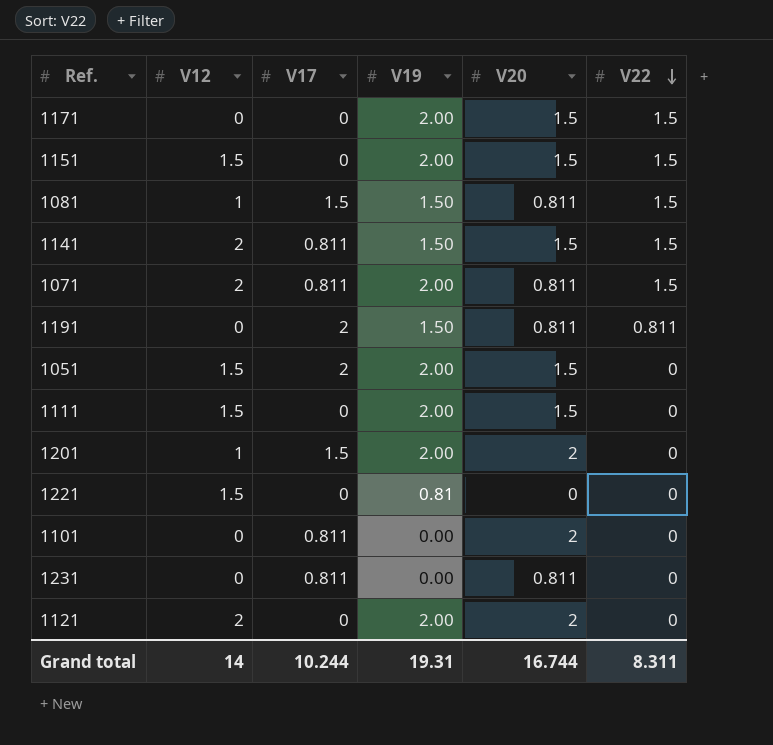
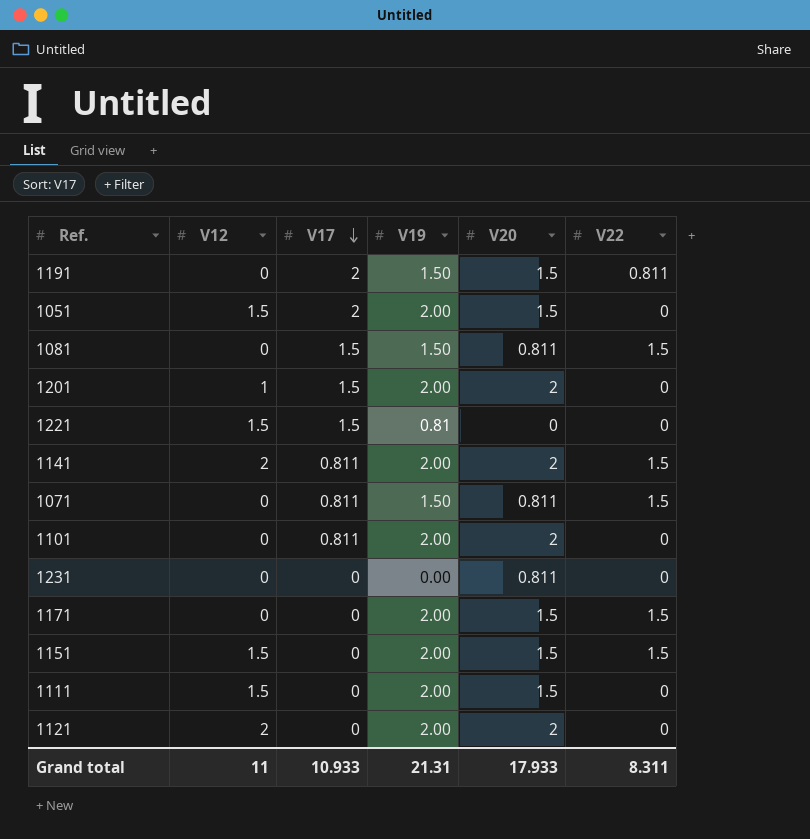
row order: V22 descending -> V17 descending
1191 | V20: 0.811 -> 1.5
1081 | V12: 1 -> 0
1221 | V17: 0 -> 1.5
1141 | V19: 1.50 -> 2.00
1141 | V20: 1.5 -> 2
1071 | V12: 2 -> 0
1071 | V19: 2.00 -> 1.50
1101 | V19: 0.00 -> 2.00
1231 | V17: 0.811 -> 0
Grand total | V12: 14 -> 11
Grand total | V17: 10.244 -> 10.933
Grand total | V19: 19.31 -> 21.31
Grand total | V20: 16.744 -> 17.933

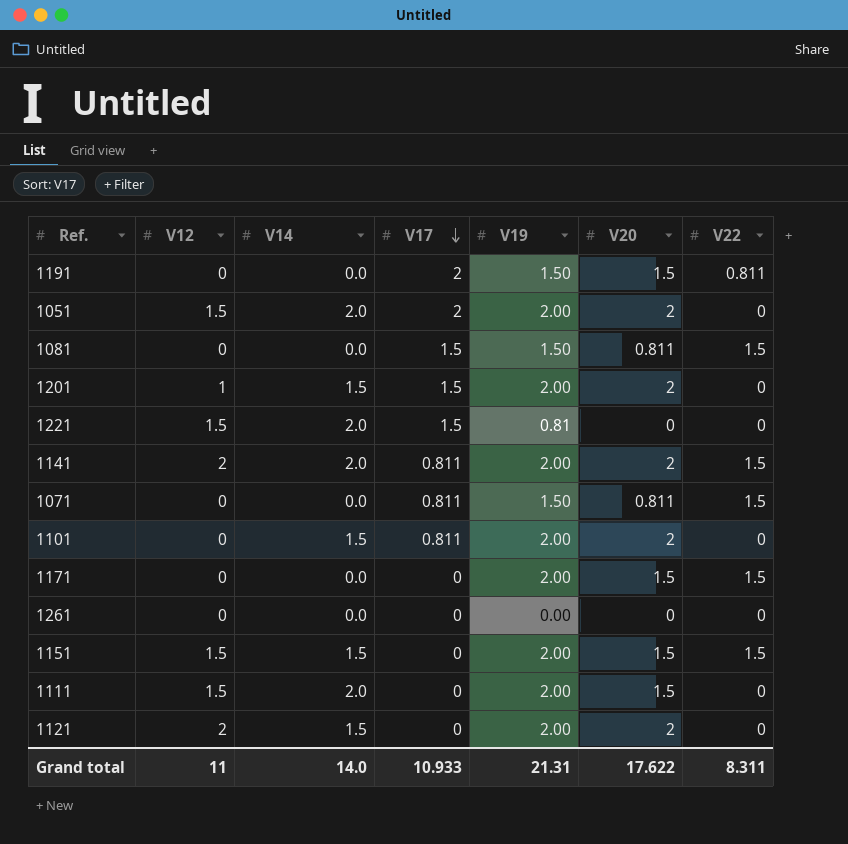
column V14 | position: none -> 3
row 1231: 0 | 0 | 0.00 | 0.811 | 0 -> none
1051 | V20: 1.5 -> 2
row 1261: none -> 0 | 0.0 | 0 | 0.00 | 0 | 0
Grand total | V20: 17.933 -> 17.622

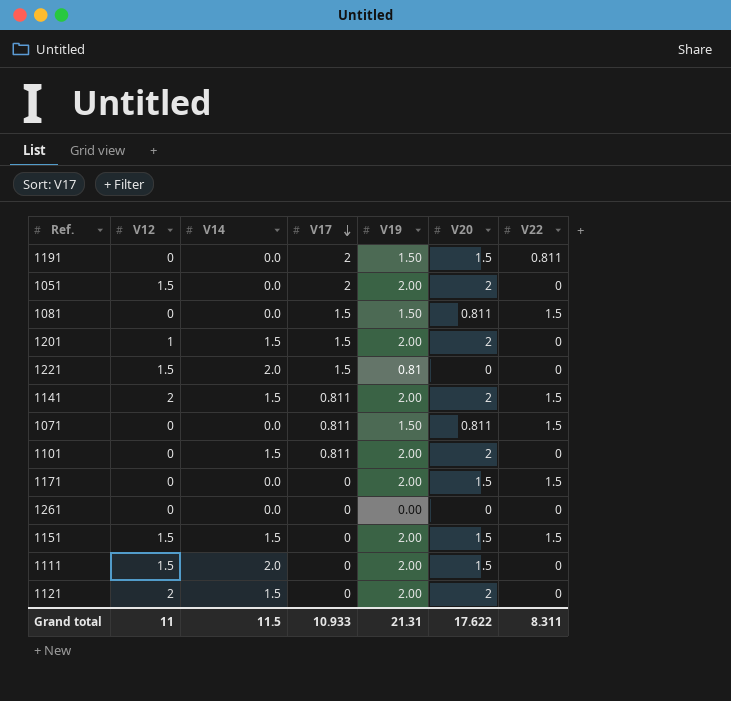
1051 | V14: 2.0 -> 0.0
1141 | V14: 2.0 -> 1.5
Grand total | V14: 14.0 -> 11.5

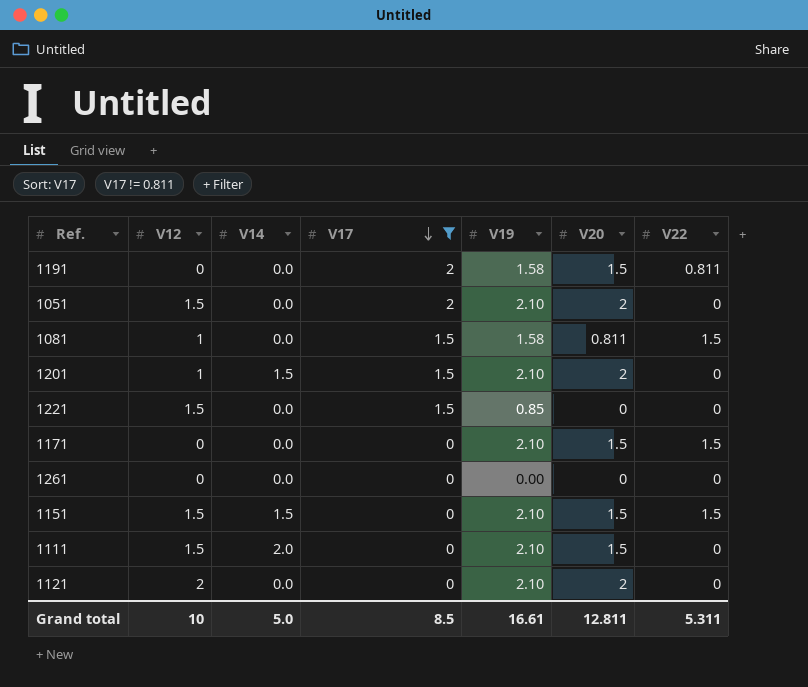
filter: none -> V17 != 0.811
1191 | V19: 1.50 -> 1.58
1051 | V19: 2.00 -> 2.10
1081 | V12: 0 -> 1
1081 | V19: 1.50 -> 1.58
1201 | V19: 2.00 -> 2.10
1221 | V14: 2.0 -> 0.0
1221 | V19: 0.81 -> 0.85
1171 | V19: 2.00 -> 2.10
1151 | V19: 2.00 -> 2.10
1111 | V19: 2.00 -> 2.10
1121 | V14: 1.5 -> 0.0
1121 | V19: 2.00 -> 2.10
Grand total | V12: 11 -> 10
Grand total | V14: 11.5 -> 5.0
Grand total | V17: 10.933 -> 8.5
Grand total | V19: 21.31 -> 16.61
Grand total | V20: 17.622 -> 12.811
Grand total | V22: 8.311 -> 5.311

